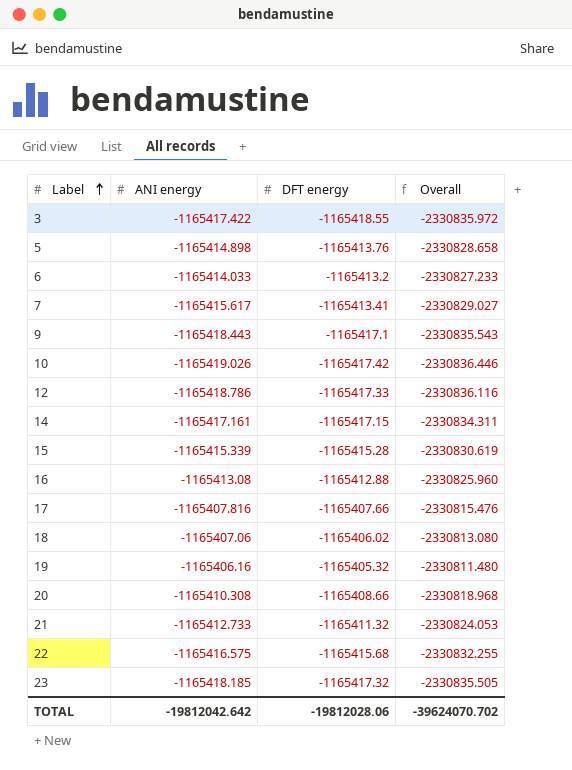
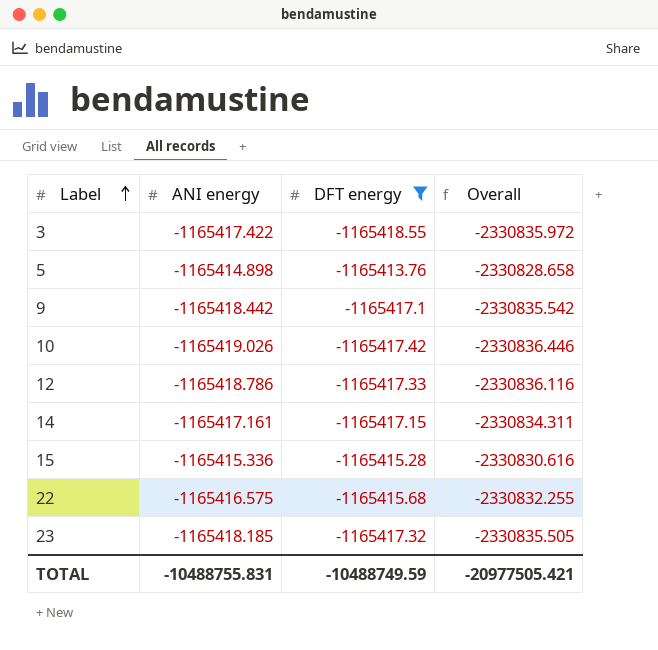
filter: none -> DFT energy <= -1165413.76
9 | ANI energy: -1165418.443 -> -1165418.442
9 | Overall: -2330835.543 -> -2330835.542
15 | ANI energy: -1165415.339 -> -1165415.336
15 | Overall: -2330830.619 -> -2330830.616
TOTAL | ANI energy: -19812042.642 -> -10488755.831
TOTAL | DFT energy: -19812028.06 -> -10488749.59
TOTAL | Overall: -39624070.702 -> -20977505.421

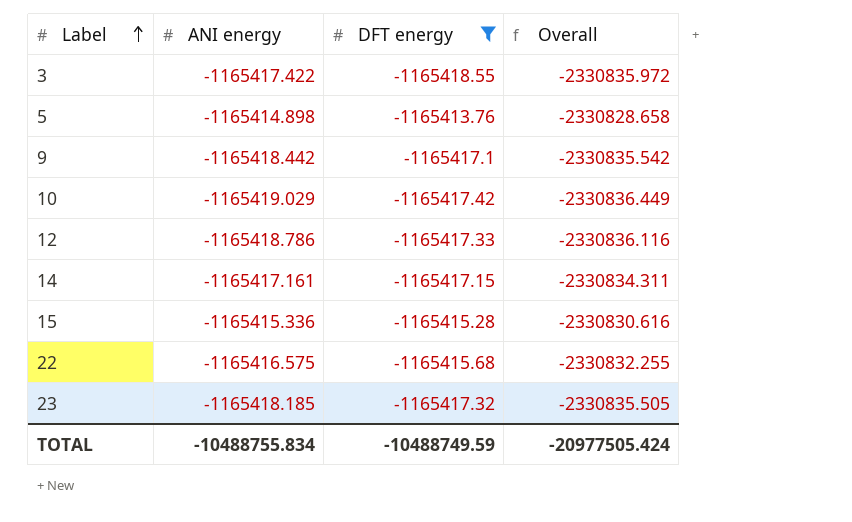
10 | ANI energy: -1165419.026 -> -1165419.029
10 | Overall: -2330836.446 -> -2330836.449
TOTAL | ANI energy: -10488755.831 -> -10488755.834
TOTAL | Overall: -20977505.421 -> -20977505.424

